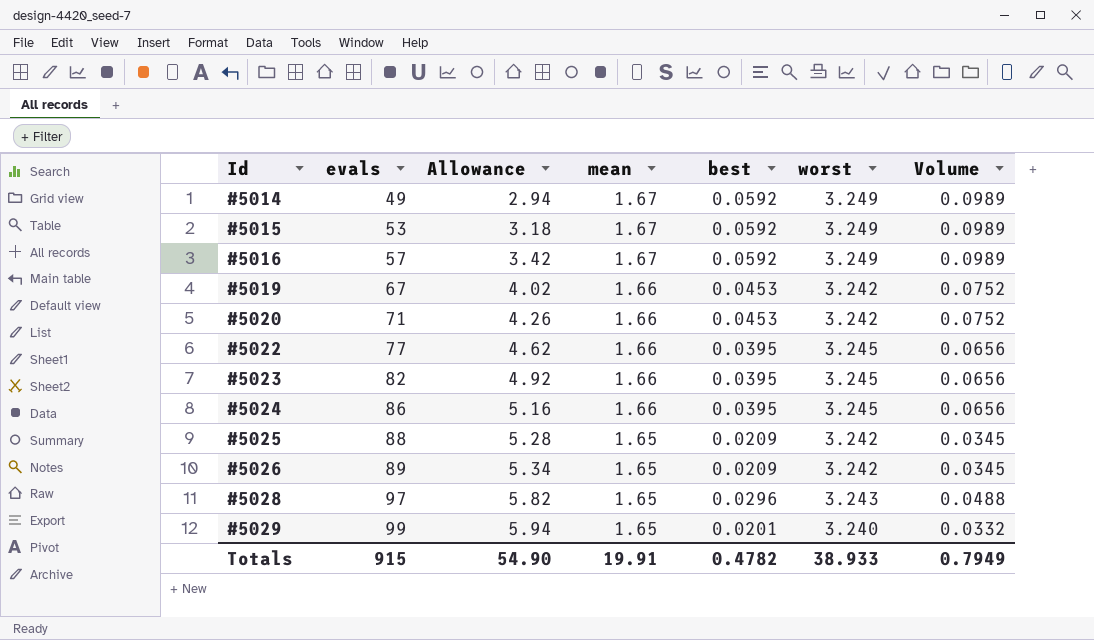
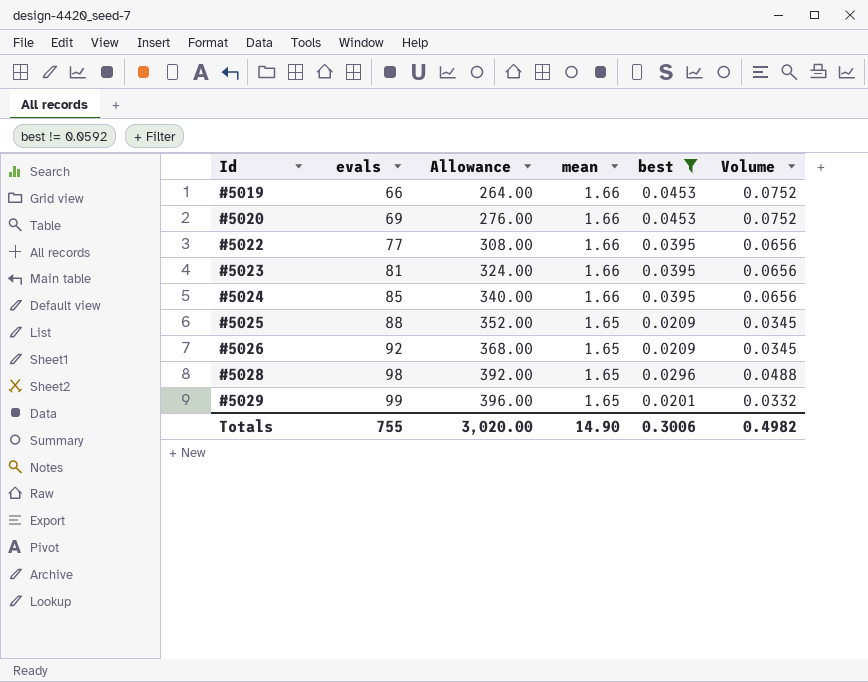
filter: none -> best != 0.0592
column worst | position: 6 -> none
column Allowance | formula: [evals] * 0.06 -> [evals] * 4
#5019 | evals: 67 -> 66
#5020 | evals: 71 -> 69
#5023 | evals: 82 -> 81
#5024 | evals: 86 -> 85
#5026 | evals: 89 -> 92
#5028 | evals: 97 -> 98
Totals | evals: 915 -> 755
Totals | Allowance: 54.90 -> 3,020.00
Totals | mean: 19.91 -> 14.90
Totals | best: 0.4782 -> 0.3006
Totals | Volume: 0.7949 -> 0.4982

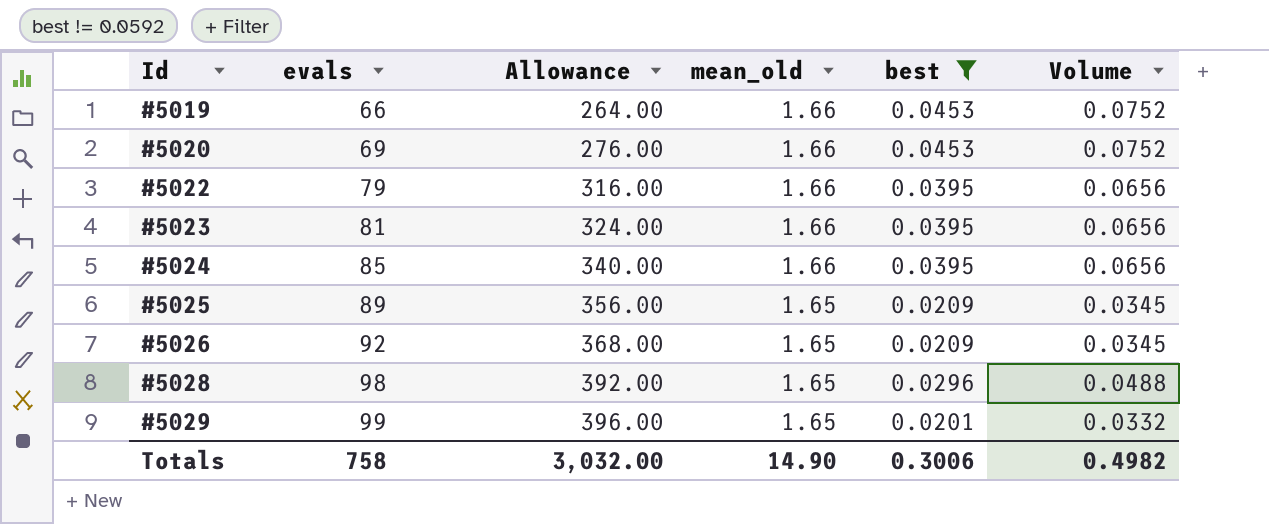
column name: mean -> mean_old
#5022 | evals: 77 -> 79
#5022 | Allowance: 308.00 -> 316.00
#5025 | evals: 88 -> 89
#5025 | Allowance: 352.00 -> 356.00
Totals | evals: 755 -> 758
Totals | Allowance: 3,020.00 -> 3,032.00

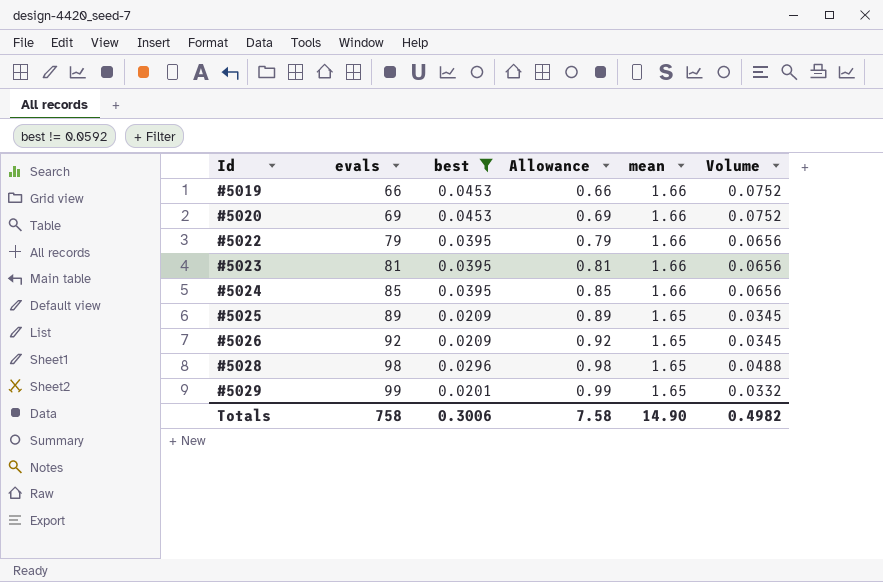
column best | position: 5 -> 3
column Allowance | formula: [evals] * 4 -> [evals] * 0.01
column name: mean_old -> mean
Totals | Allowance: 3,032.00 -> 7.58

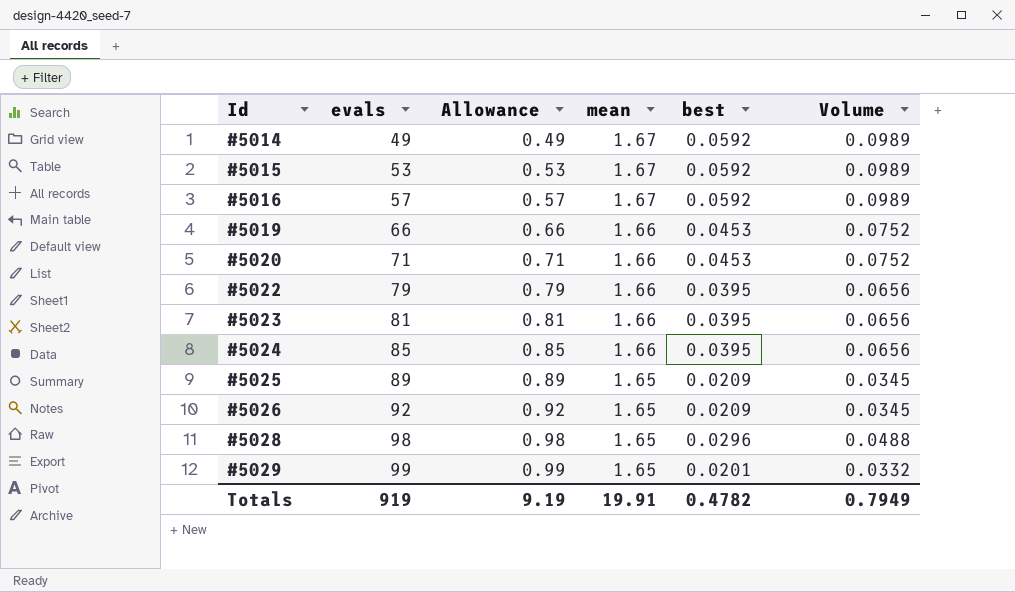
filter: best != 0.0592 -> none
column best | position: 3 -> 5
#5020 | evals: 69 -> 71
#5020 | Allowance: 0.69 -> 0.71
Totals | evals: 758 -> 919
Totals | Allowance: 7.58 -> 9.19
Totals | mean: 14.90 -> 19.91
Totals | best: 0.3006 -> 0.4782
Totals | Volume: 0.4982 -> 0.7949

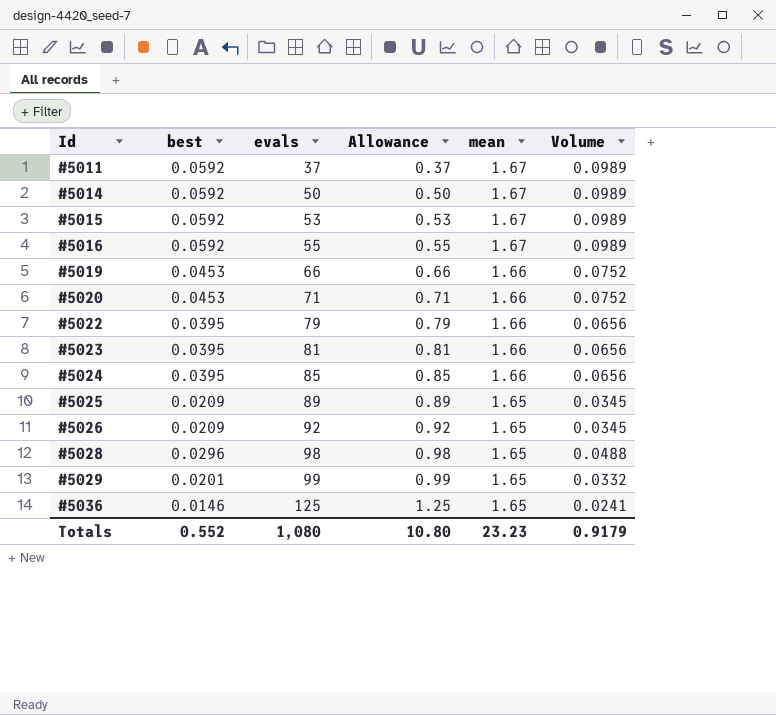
column best | position: 5 -> 2
row #5011: none -> 0.0592 | 37 | 0.37 | 1.67 | 0.0989
#5014 | evals: 49 -> 50
#5014 | Allowance: 0.49 -> 0.50
#5016 | evals: 57 -> 55
#5016 | Allowance: 0.57 -> 0.55
row #5036: none -> 0.0146 | 125 | 1.25 | 1.65 | 0.0241
Totals | best: 0.4782 -> 0.552
Totals | evals: 919 -> 1,080
Totals | Allowance: 9.19 -> 10.80
Totals | mean: 19.91 -> 23.23
Totals | Volume: 0.7949 -> 0.9179

